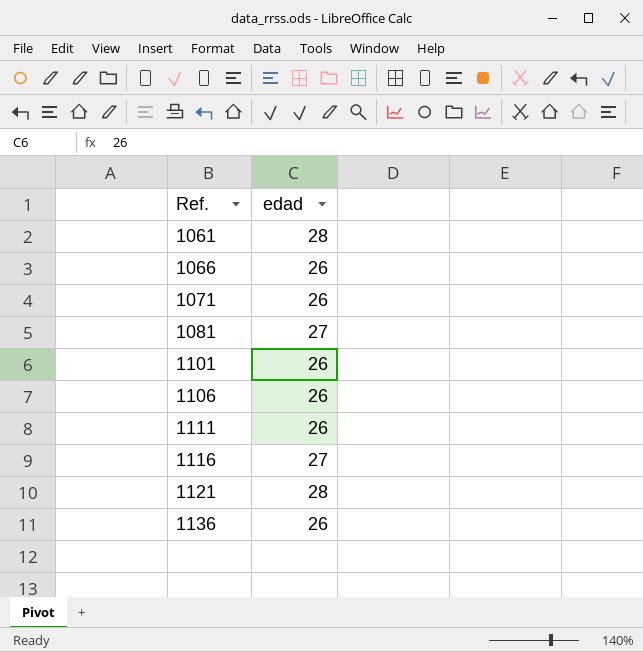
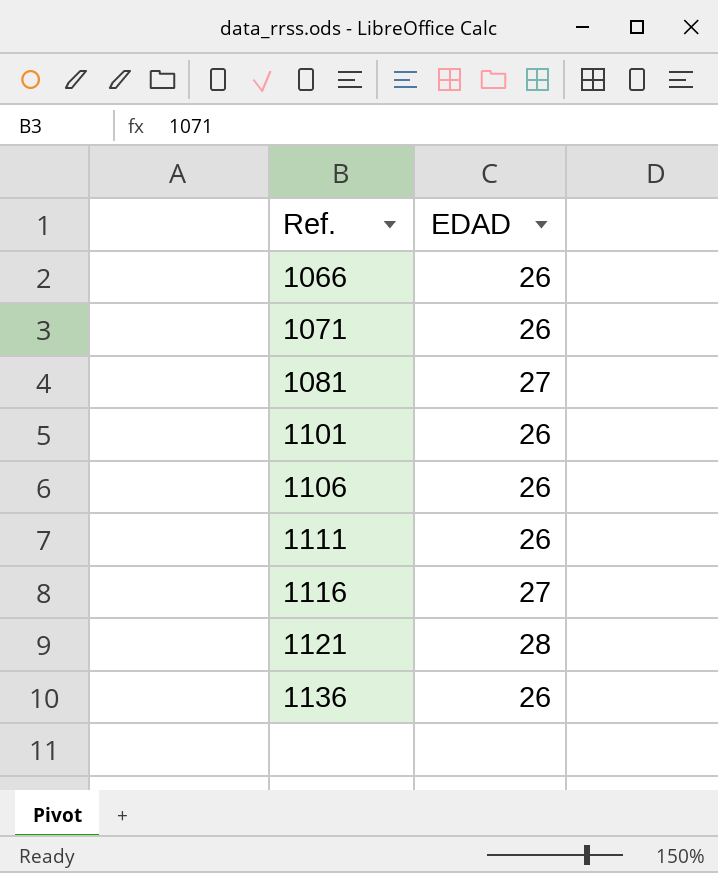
column name: edad -> EDAD
row 1061: 28 -> none

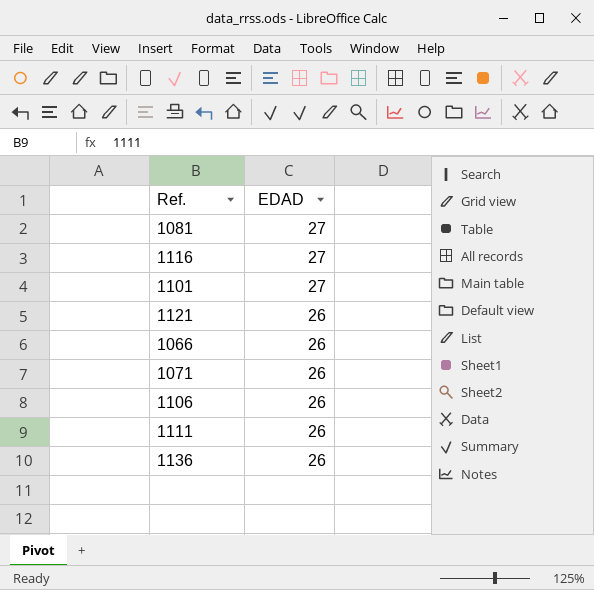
row order: Ref. ascending -> EDAD descending
1101 | EDAD: 26 -> 27
1121 | EDAD: 28 -> 26

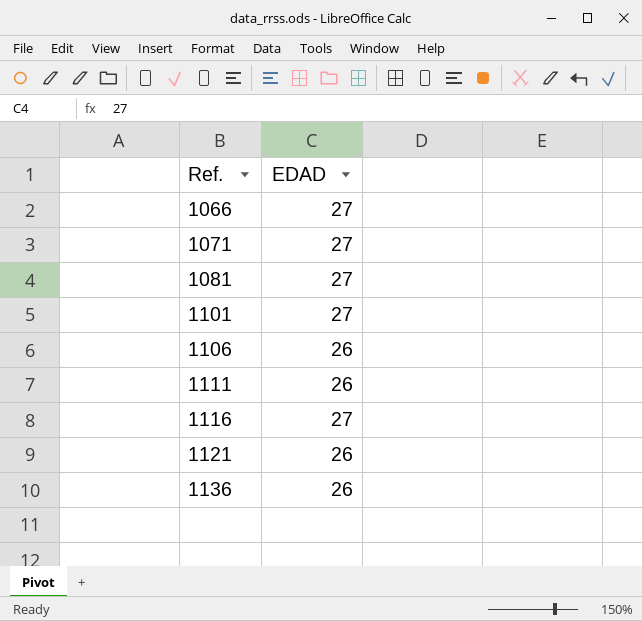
row order: EDAD descending -> Ref. ascending
1066 | EDAD: 26 -> 27
1071 | EDAD: 26 -> 27

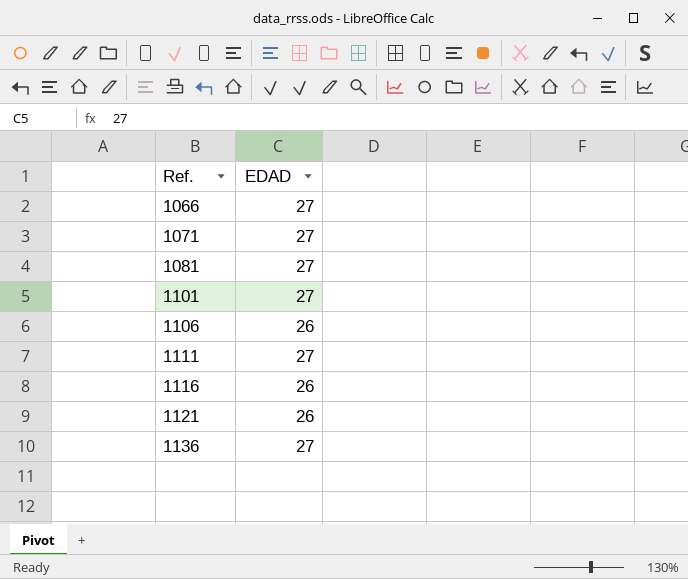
1111 | EDAD: 26 -> 27
1116 | EDAD: 27 -> 26
1136 | EDAD: 26 -> 27

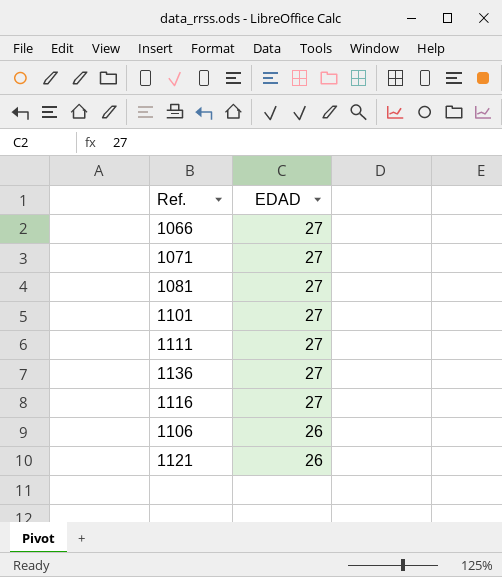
row order: Ref. ascending -> EDAD descending
1116 | EDAD: 26 -> 27

